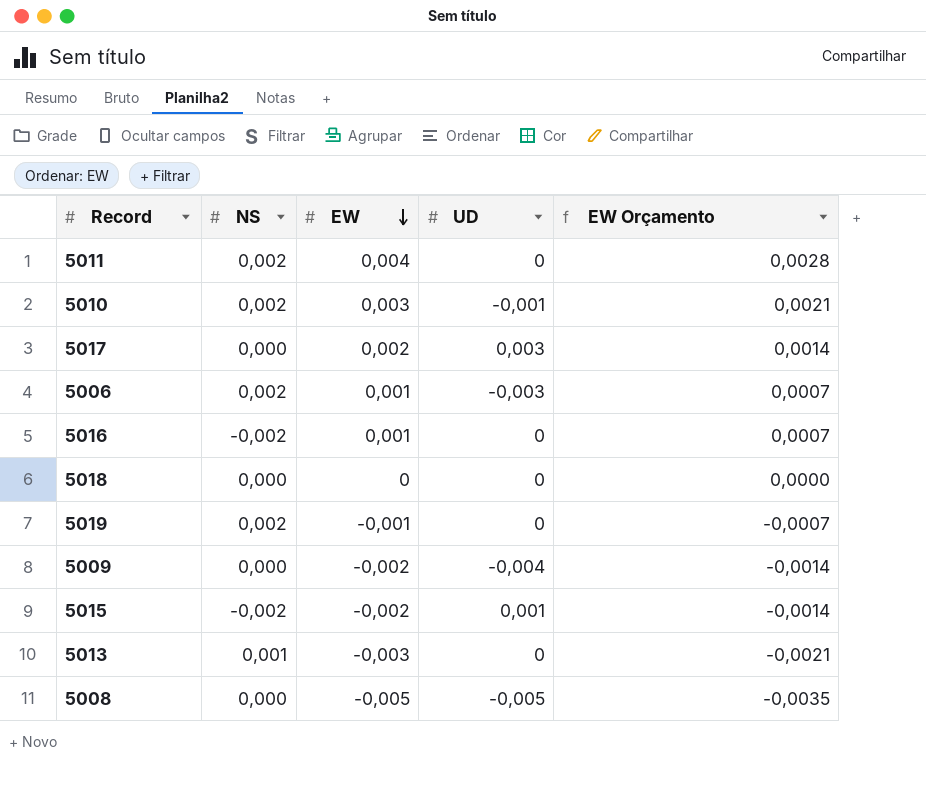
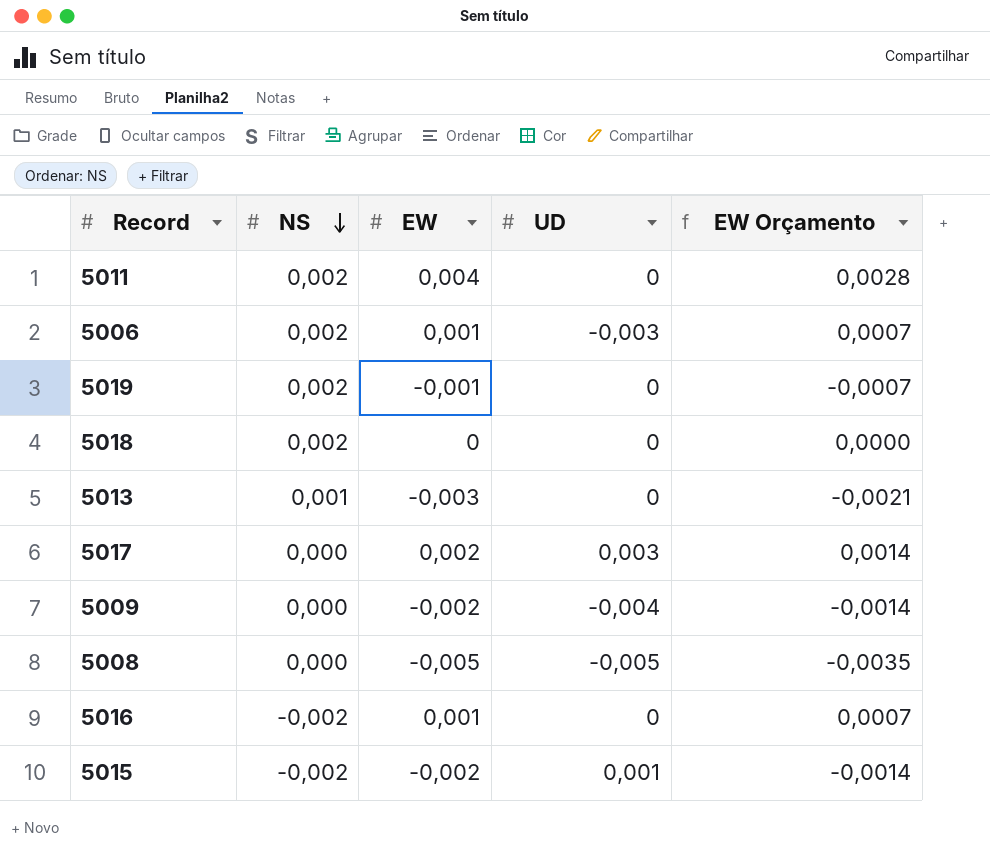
row order: EW descending -> NS descending
row 5010: 0,002 | 0,003 | -0,001 | 0,0021 -> none
5018 | NS: 0,000 -> 0,002

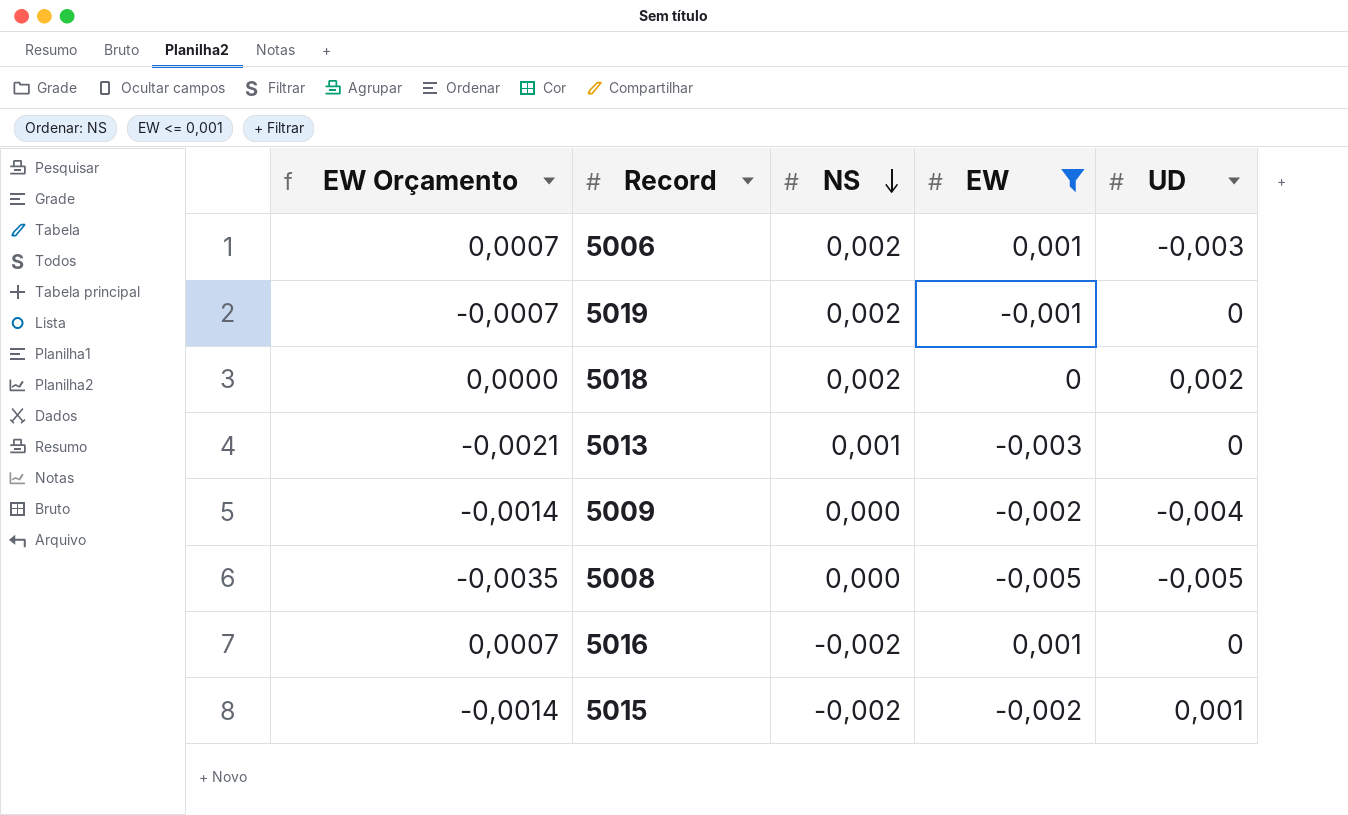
filter: none -> EW <= 0,001
column EW Orçamento | position: 5 -> 1
5018 | UD: 0 -> 0,002

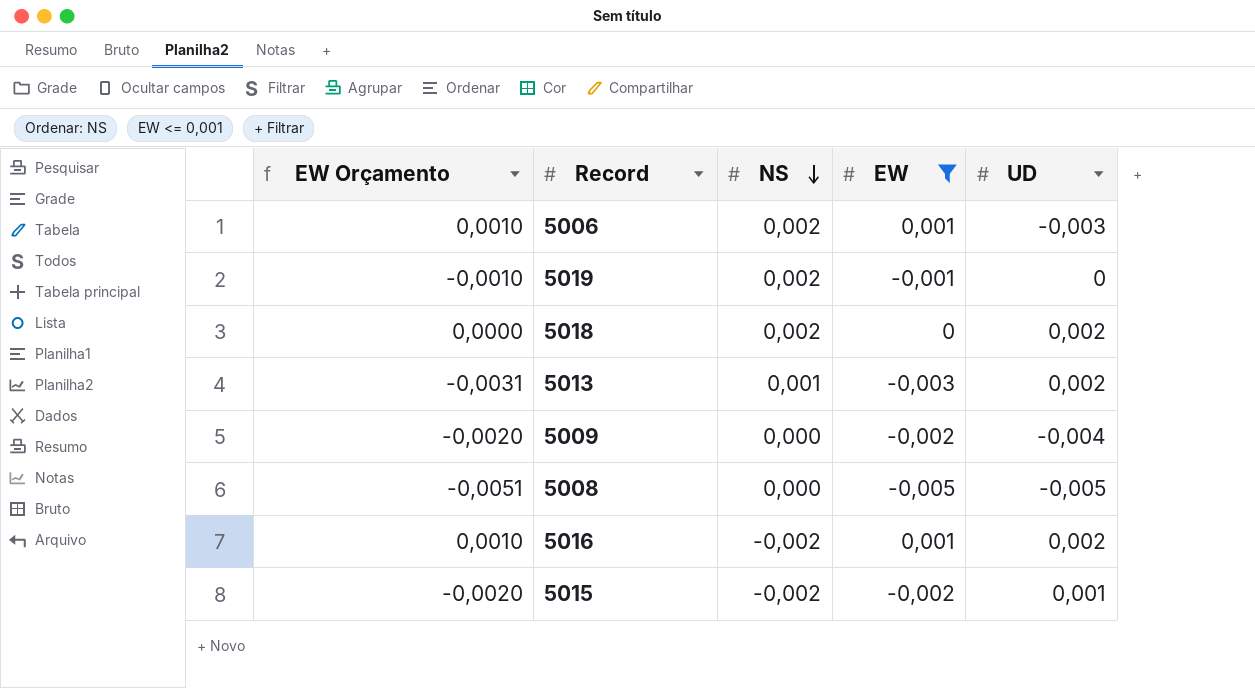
column EW Orçamento | formula: [EW] * 0,7 -> [EW] * 1,02
5013 | UD: 0 -> 0,002
5016 | UD: 0 -> 0,002

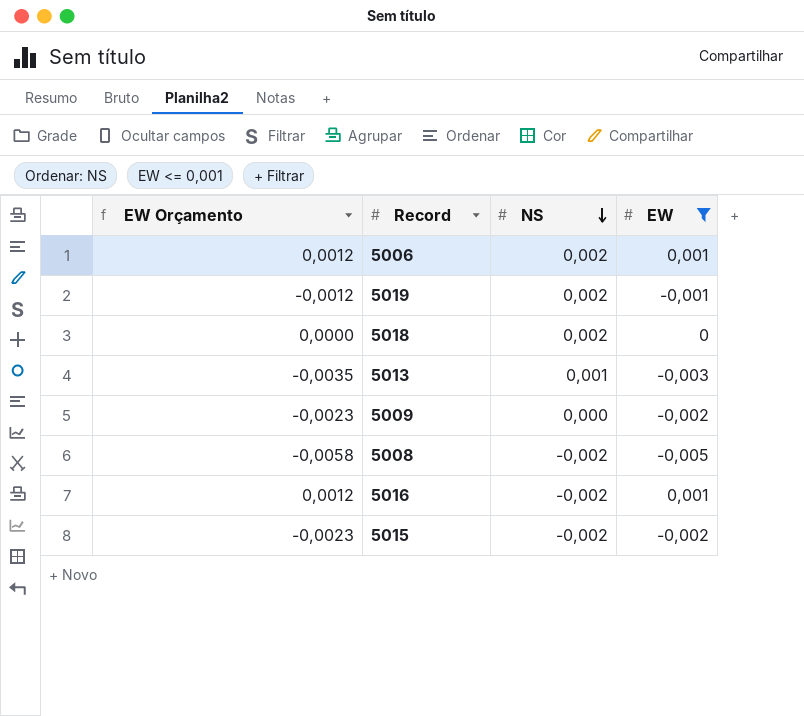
column UD | position: 5 -> none
column EW Orçamento | formula: [EW] * 1,02 -> [EW] * 1,15
5008 | NS: 0,000 -> -0,002

